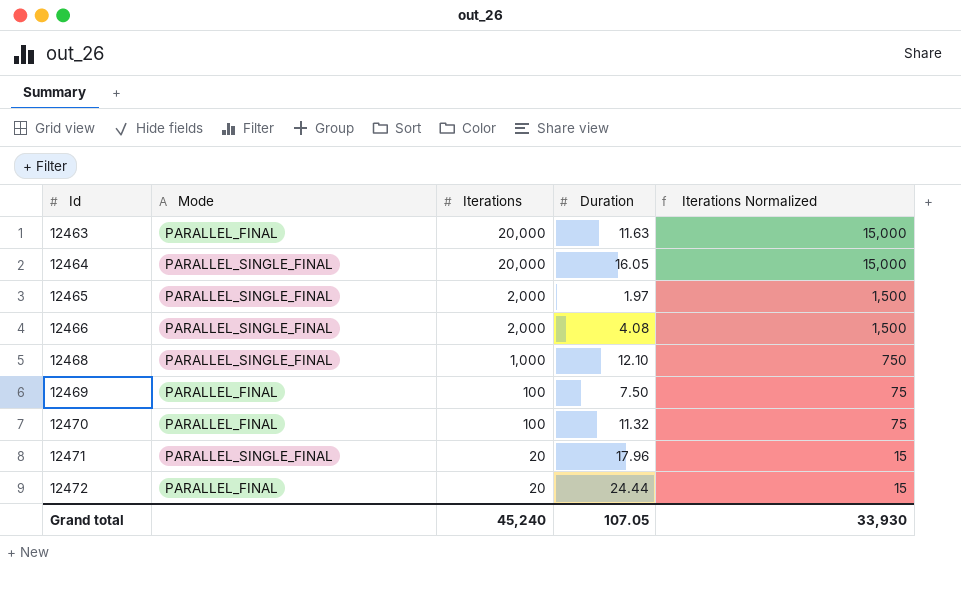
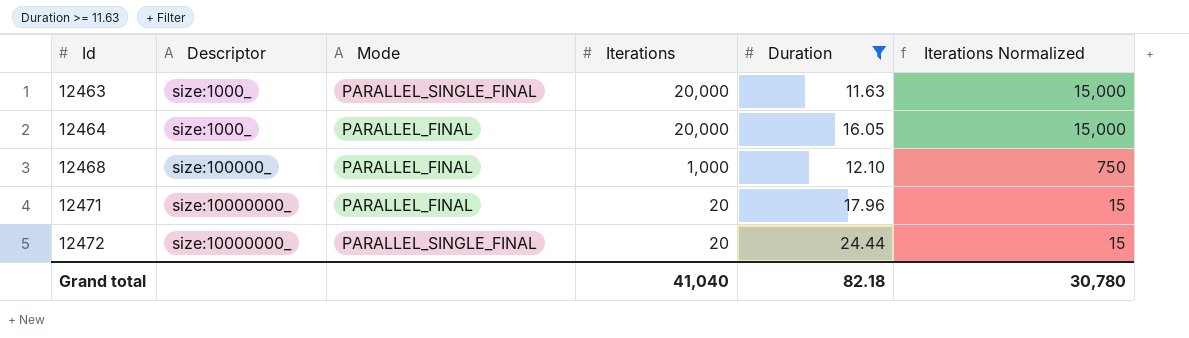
filter: none -> Duration >= 11.63
column Descriptor | position: none -> 2
12463 | Mode: PARALLEL_FINAL -> PARALLEL_SINGLE_FINAL
12464 | Mode: PARALLEL_SINGLE_FINAL -> PARALLEL_FINAL
12468 | Mode: PARALLEL_SINGLE_FINAL -> PARALLEL_FINAL
12471 | Mode: PARALLEL_SINGLE_FINAL -> PARALLEL_FINAL
12472 | Mode: PARALLEL_FINAL -> PARALLEL_SINGLE_FINAL
Grand total | Iterations: 45,240 -> 41,040
Grand total | Duration: 107.05 -> 82.18
Grand total | Iterations Normalized: 33,930 -> 30,780

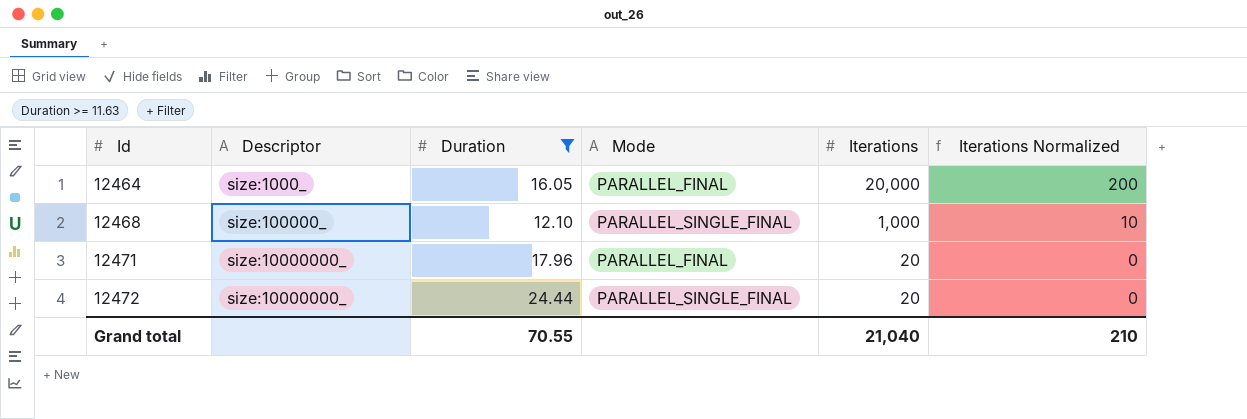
column Duration | position: 5 -> 3
column Iterations Normalized | formula: [Iterations] * 0.75 -> [Iterations] * 0.01
row 12463: size:1000_ | PARALLEL_SINGLE_FINAL | 20,000 | 11.63 | 15,000 -> none
12468 | Mode: PARALLEL_FINAL -> PARALLEL_SINGLE_FINAL
Grand total | Duration: 82.18 -> 70.55
Grand total | Iterations: 41,040 -> 21,040
Grand total | Iterations Normalized: 30,780 -> 210

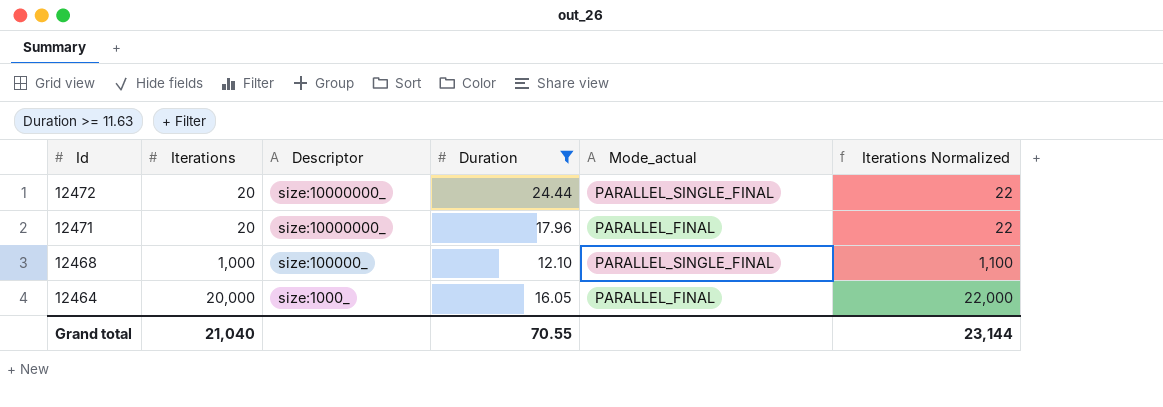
row order: Id ascending -> Id descending
column Iterations | position: 5 -> 2
column name: Mode -> Mode_actual
column Iterations Normalized | formula: [Iterations] * 0.01 -> [Iterations] * 1.1
Grand total | Iterations Normalized: 210 -> 23,144

